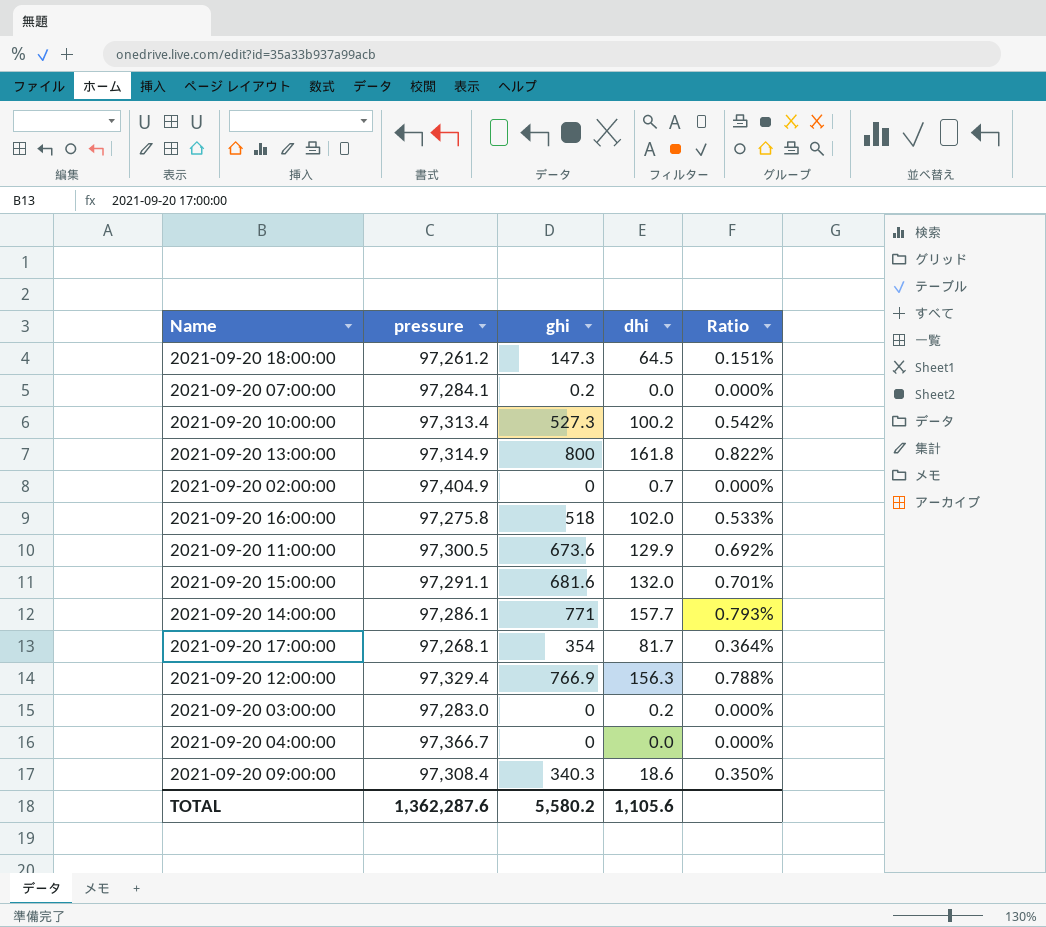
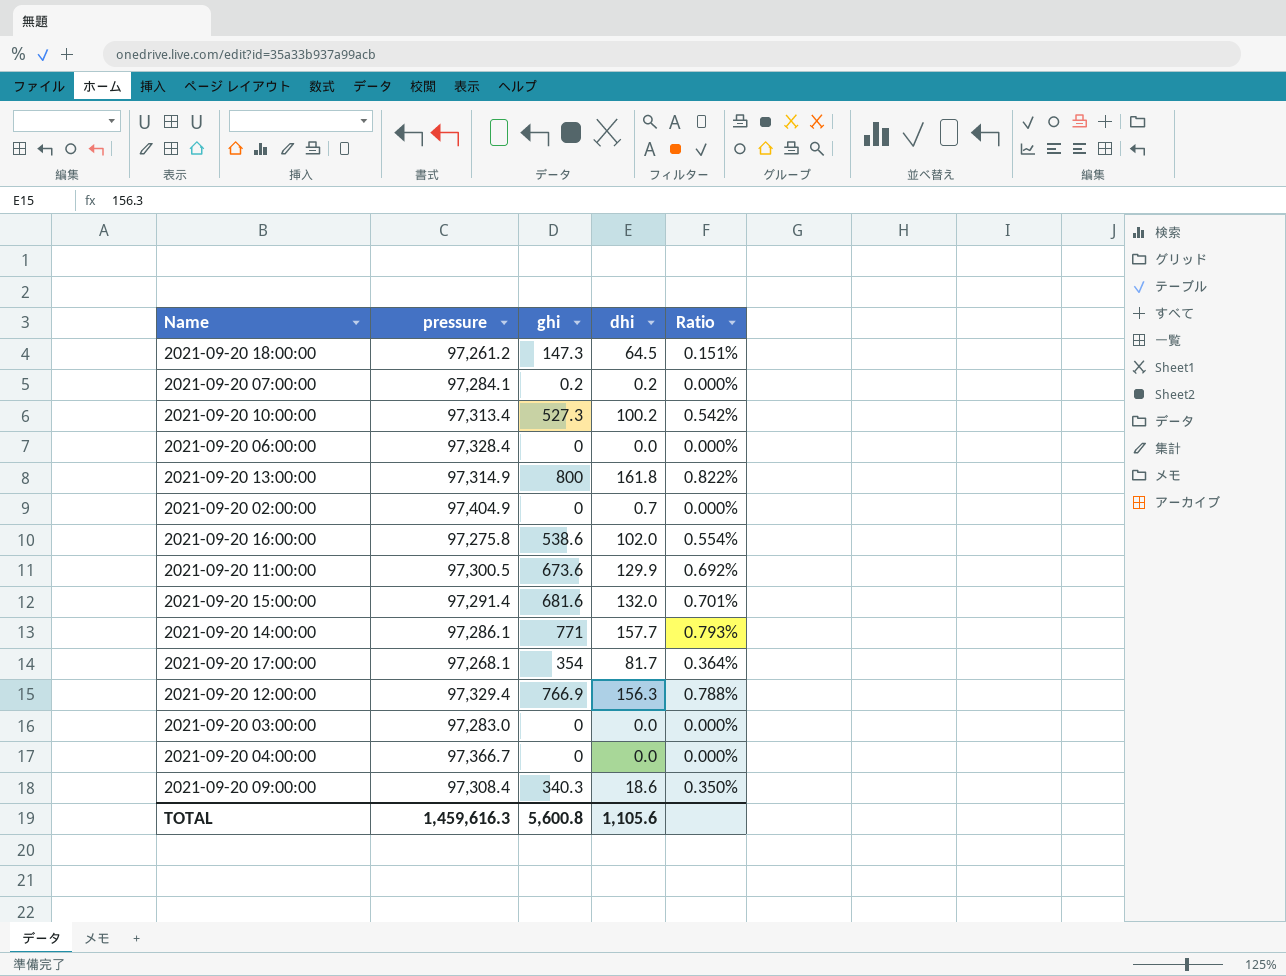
2021-09-20 07:00:00 | dhi: 0.0 -> 0.2
row 2021-09-20 06:00:00: none -> 97,328.4 | 0 | 0.0 | 0.000%
2021-09-20 16:00:00 | ghi: 518 -> 538.6
2021-09-20 16:00:00 | Ratio: 0.533% -> 0.554%
2021-09-20 15:00:00 | pressure: 97,291.1 -> 97,291.4
2021-09-20 03:00:00 | dhi: 0.2 -> 0.0
TOTAL | pressure: 1,362,287.6 -> 1,459,616.3
TOTAL | ghi: 5,580.2 -> 5,600.8

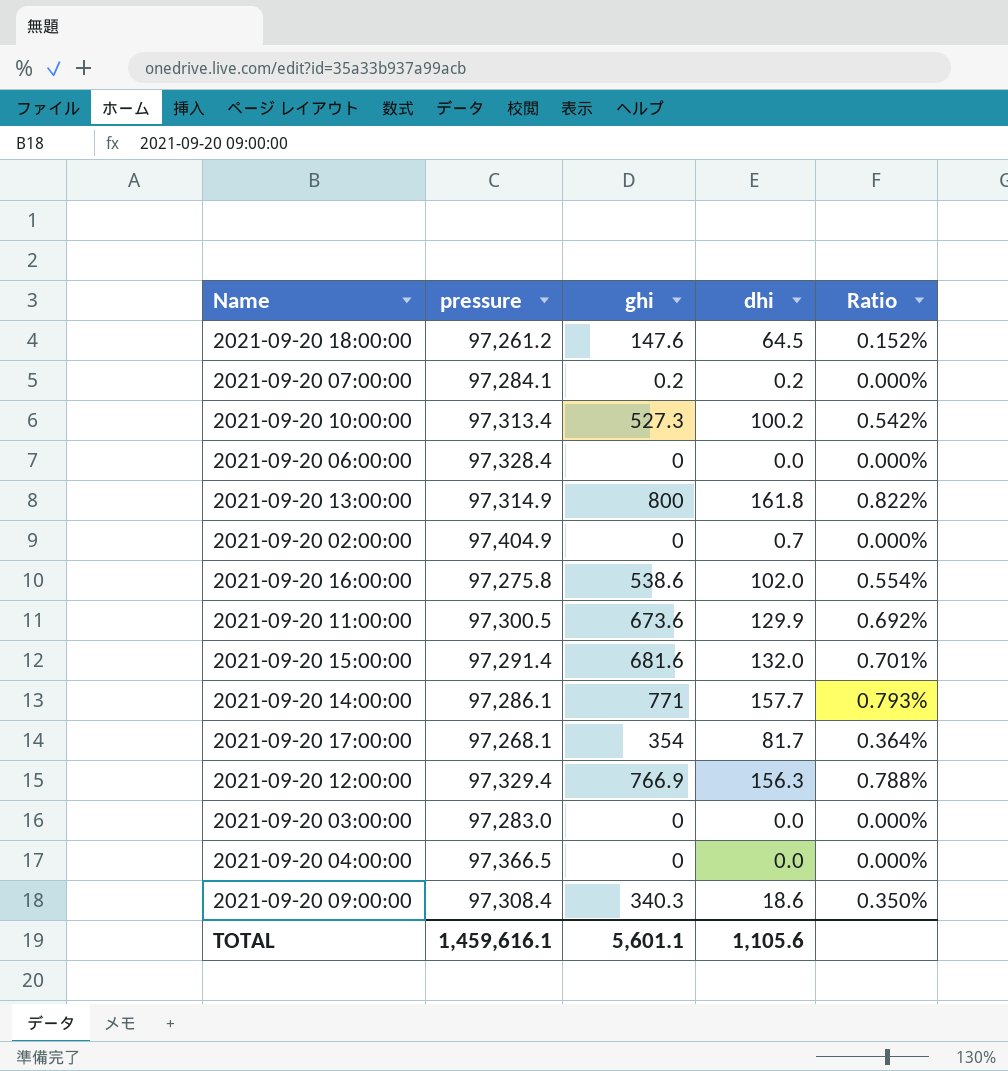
2021-09-20 18:00:00 | ghi: 147.3 -> 147.6
2021-09-20 18:00:00 | Ratio: 0.151% -> 0.152%
2021-09-20 04:00:00 | pressure: 97,366.7 -> 97,366.5
TOTAL | pressure: 1,459,616.3 -> 1,459,616.1
TOTAL | ghi: 5,600.8 -> 5,601.1

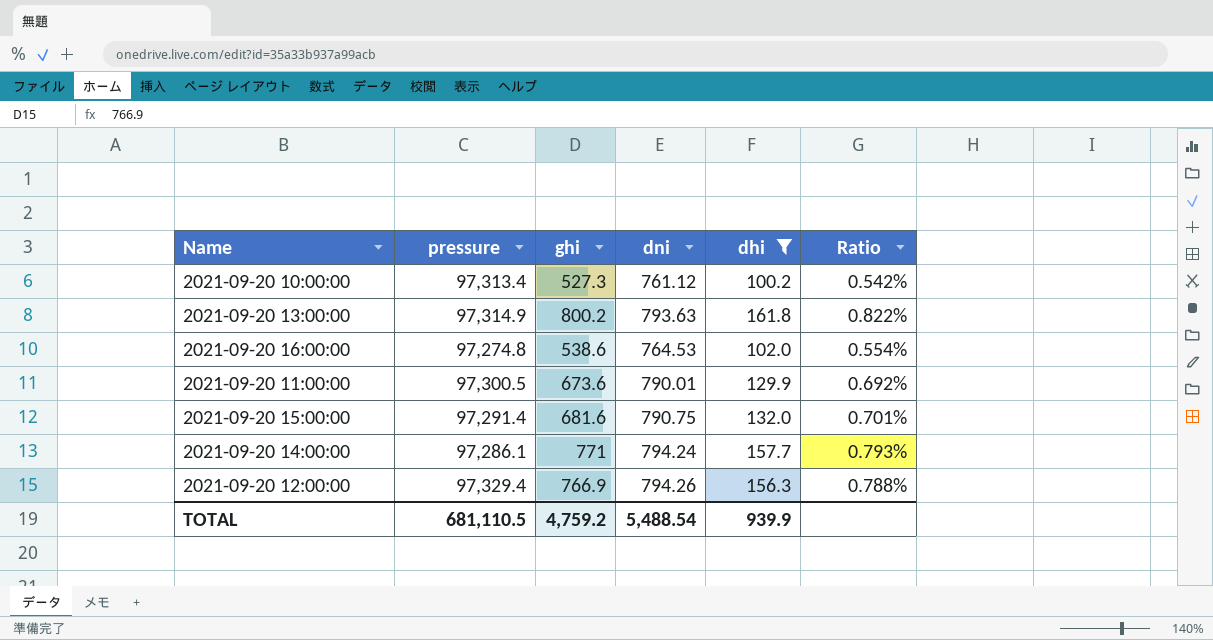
filter: none -> dhi >= 100.2
column dni | position: none -> 4
2021-09-20 13:00:00 | ghi: 800 -> 800.2
2021-09-20 16:00:00 | pressure: 97,275.8 -> 97,274.8
TOTAL | pressure: 1,459,616.1 -> 681,110.5
TOTAL | ghi: 5,601.1 -> 4,759.2
TOTAL | dhi: 1,105.6 -> 939.9

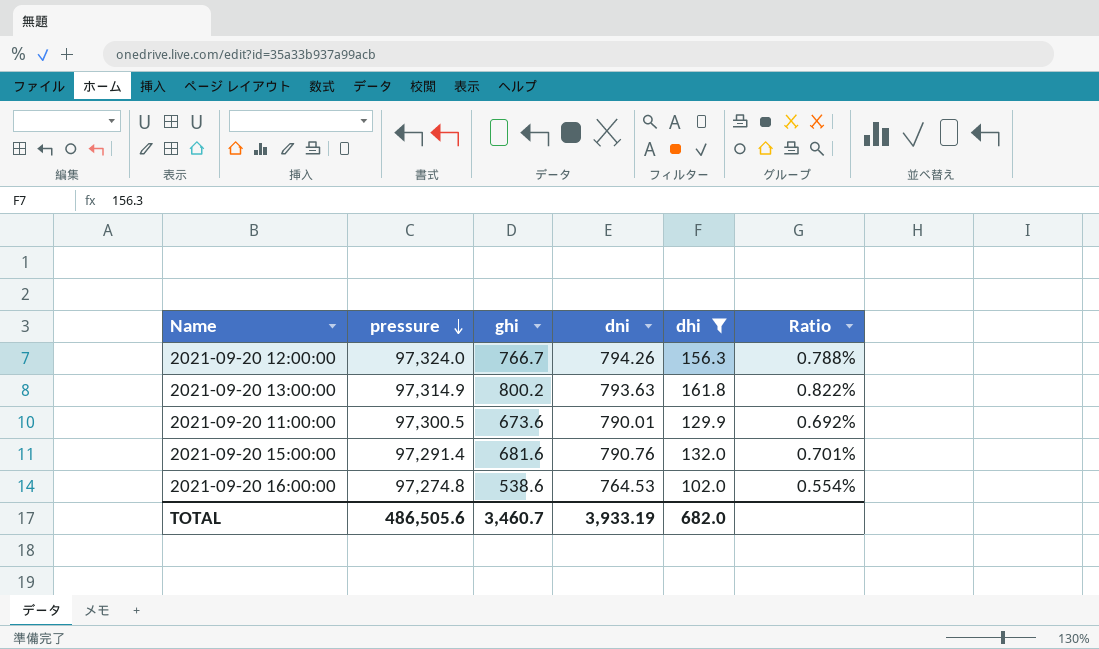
row order: none -> pressure descending
row 2021-09-20 10:00:00: 97,313.4 | 527.3 | 761.12 | 100.2 | 0.542% -> none
row 2021-09-20 14:00:00: 97,286.1 | 771 | 794.24 | 157.7 | 0.793% -> none
2021-09-20 12:00:00 | pressure: 97,329.4 -> 97,324.0
2021-09-20 12:00:00 | ghi: 766.9 -> 766.7
2021-09-20 15:00:00 | dni: 790.75 -> 790.76
TOTAL | pressure: 681,110.5 -> 486,505.6
TOTAL | ghi: 4,759.2 -> 3,460.7
TOTAL | dni: 5,488.54 -> 3,933.19
TOTAL | dhi: 939.9 -> 682.0

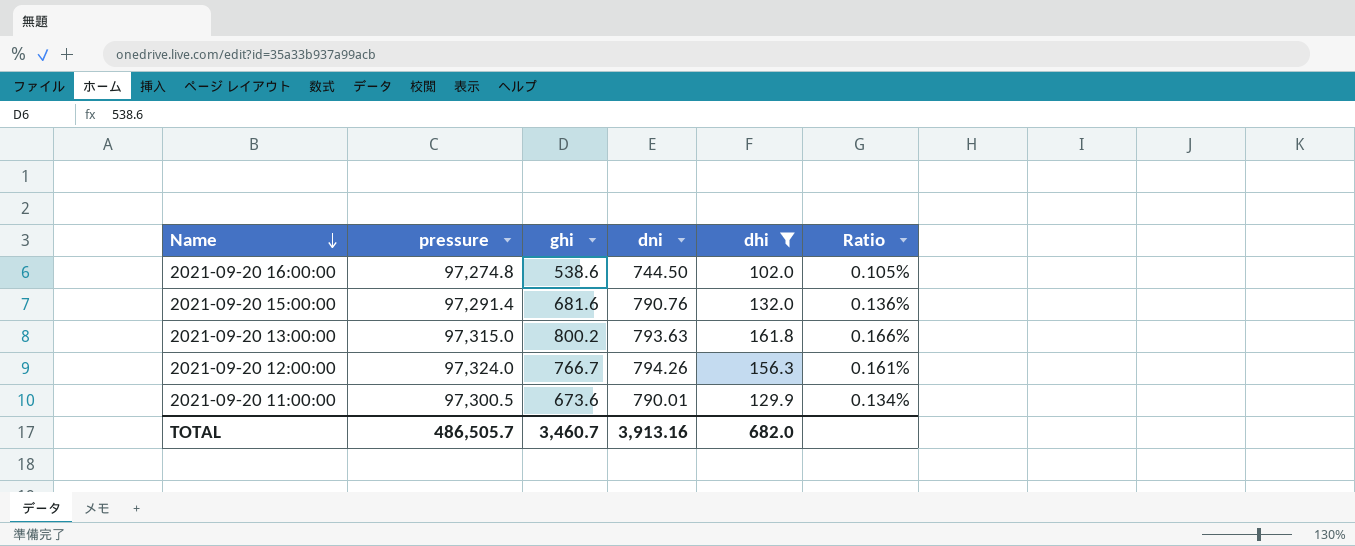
row order: pressure descending -> Name descending
column Ratio | formula: [ghi] / [pressure] -> [dhi] / [pressure]
2021-09-20 16:00:00 | dni: 764.53 -> 744.50
2021-09-20 13:00:00 | pressure: 97,314.9 -> 97,315.0
TOTAL | pressure: 486,505.6 -> 486,505.7
TOTAL | dni: 3,933.19 -> 3,913.16

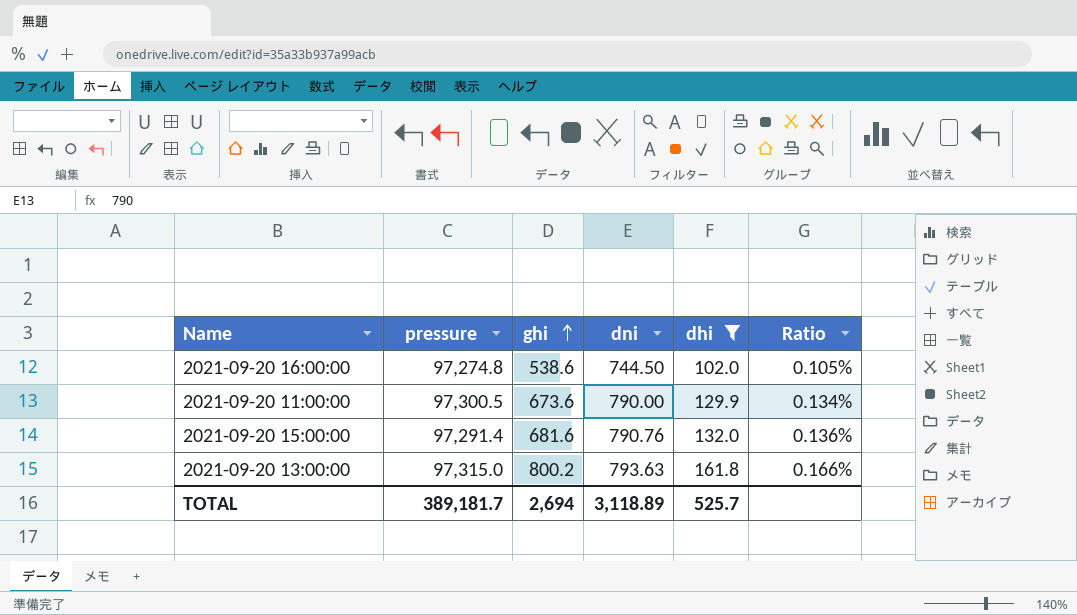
row order: Name descending -> ghi ascending
row 2021-09-20 12:00:00: 97,324.0 | 766.7 | 794.26 | 156.3 | 0.161% -> none
2021-09-20 11:00:00 | dni: 790.01 -> 790.00
TOTAL | pressure: 486,505.7 -> 389,181.7
TOTAL | ghi: 3,460.7 -> 2,694
TOTAL | dni: 3,913.16 -> 3,118.89
TOTAL | dhi: 682.0 -> 525.7

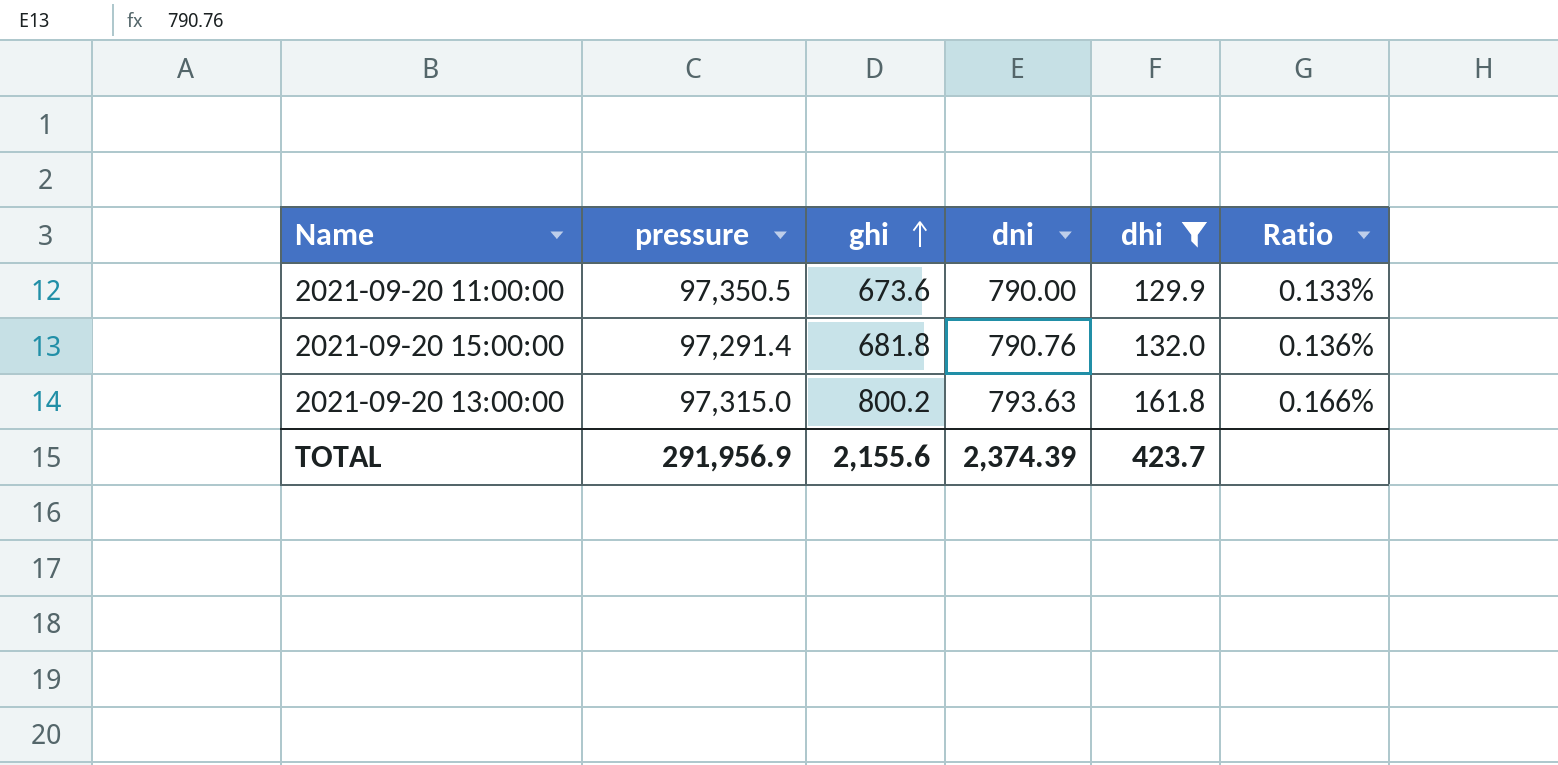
row 2021-09-20 16:00:00: 97,274.8 | 538.6 | 744.50 | 102.0 | 0.105% -> none
2021-09-20 11:00:00 | pressure: 97,300.5 -> 97,350.5
2021-09-20 11:00:00 | Ratio: 0.134% -> 0.133%
2021-09-20 15:00:00 | ghi: 681.6 -> 681.8
TOTAL | pressure: 389,181.7 -> 291,956.9
TOTAL | ghi: 2,694 -> 2,155.6
TOTAL | dni: 3,118.89 -> 2,374.39
TOTAL | dhi: 525.7 -> 423.7

